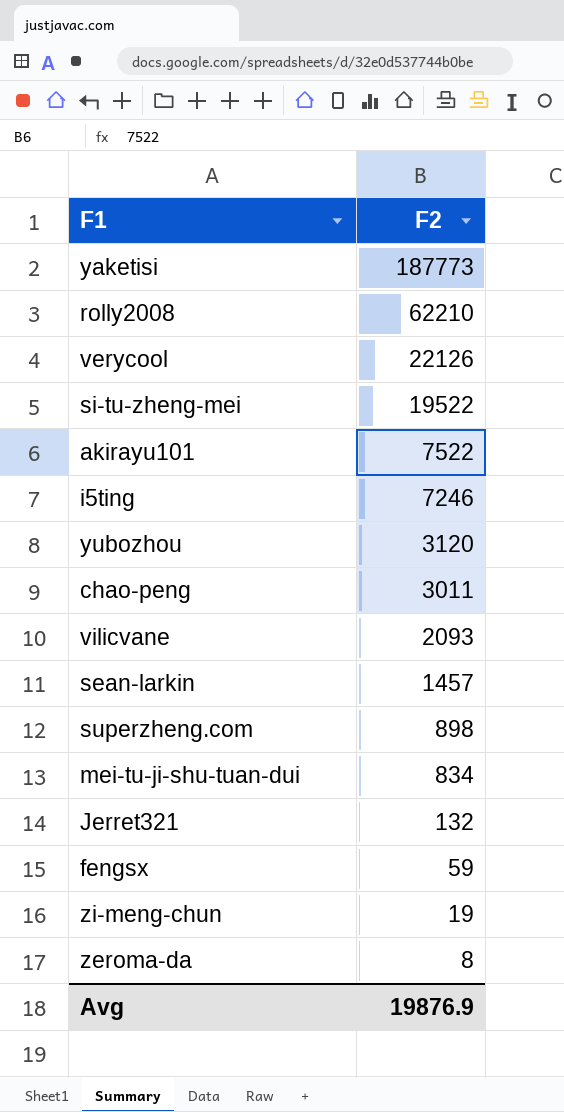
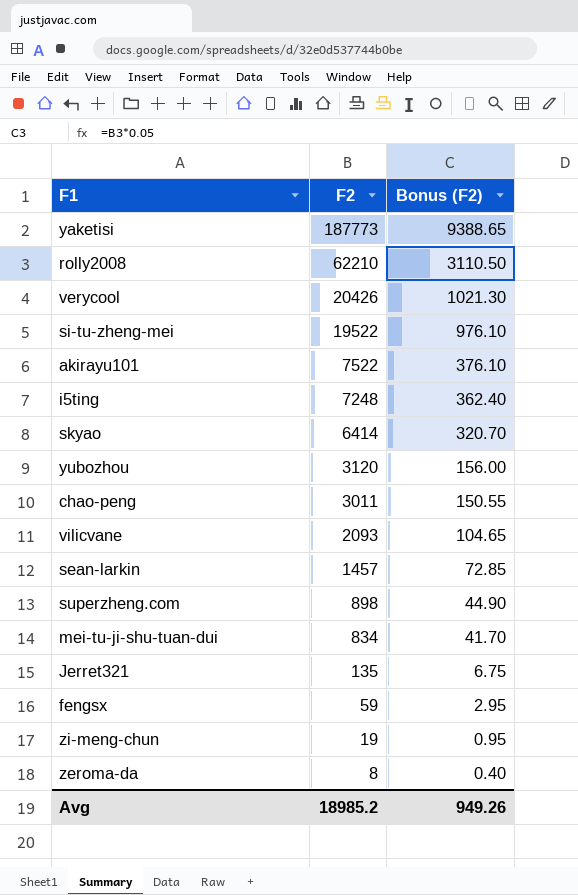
column Bonus (F2) | formula: none -> [F2] * 0.05
verycool | F2: 22126 -> 20426
i5ting | F2: 7246 -> 7248
row skyao: none -> 6414 | 320.70
Jerret321 | F2: 132 -> 135
Avg | F2: 19876.9 -> 18985.2

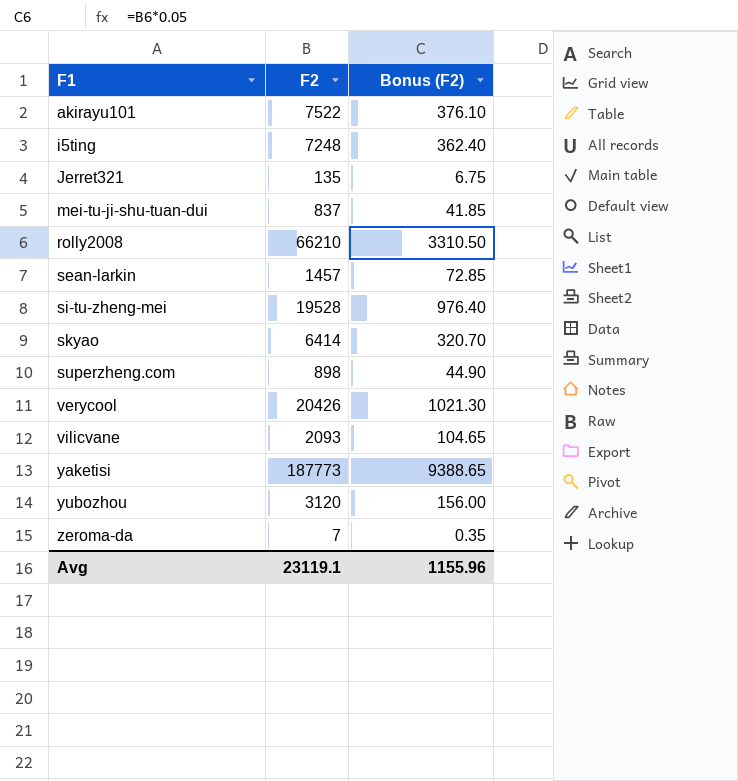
row order: F2 descending -> F1 ascending
row chao-peng: 3011 | 150.55 -> none
row fengsx: 59 | 2.95 -> none
row zi-meng-chun: 19 | 0.95 -> none
mei-tu-ji-shu-tuan-dui | F2: 834 -> 837
mei-tu-ji-shu-tuan-dui | Bonus (F2): 41.70 -> 41.85
rolly2008 | F2: 62210 -> 66210
rolly2008 | Bonus (F2): 3110.50 -> 3310.50
si-tu-zheng-mei | F2: 19522 -> 19528
si-tu-zheng-mei | Bonus (F2): 976.10 -> 976.40
zeroma-da | F2: 8 -> 7
zeroma-da | Bonus (F2): 0.40 -> 0.35
Avg | F2: 18985.2 -> 23119.1
Avg | Bonus (F2): 949.26 -> 1155.96

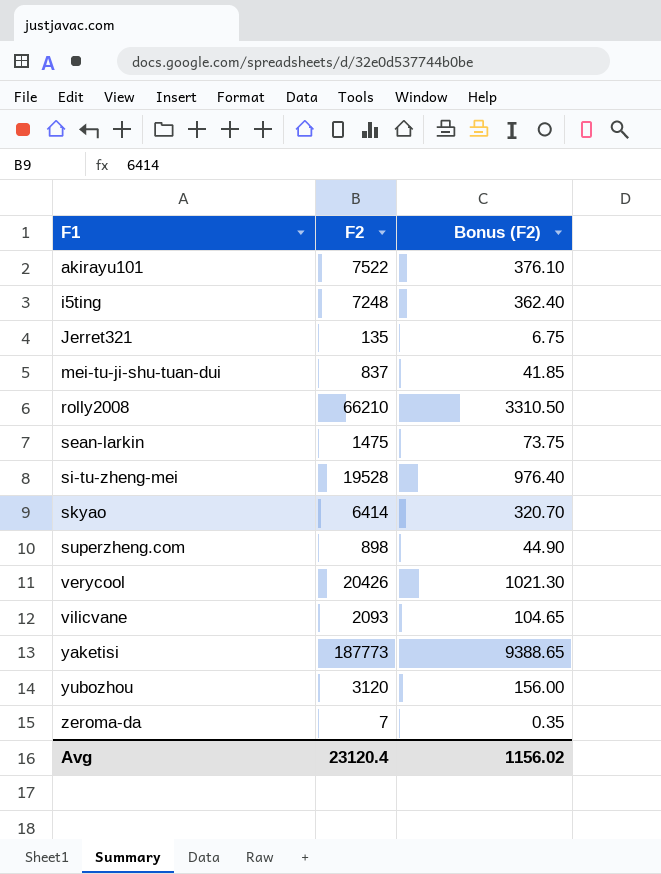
sean-larkin | F2: 1457 -> 1475
sean-larkin | Bonus (F2): 72.85 -> 73.75
Avg | F2: 23119.1 -> 23120.4
Avg | Bonus (F2): 1155.96 -> 1156.02

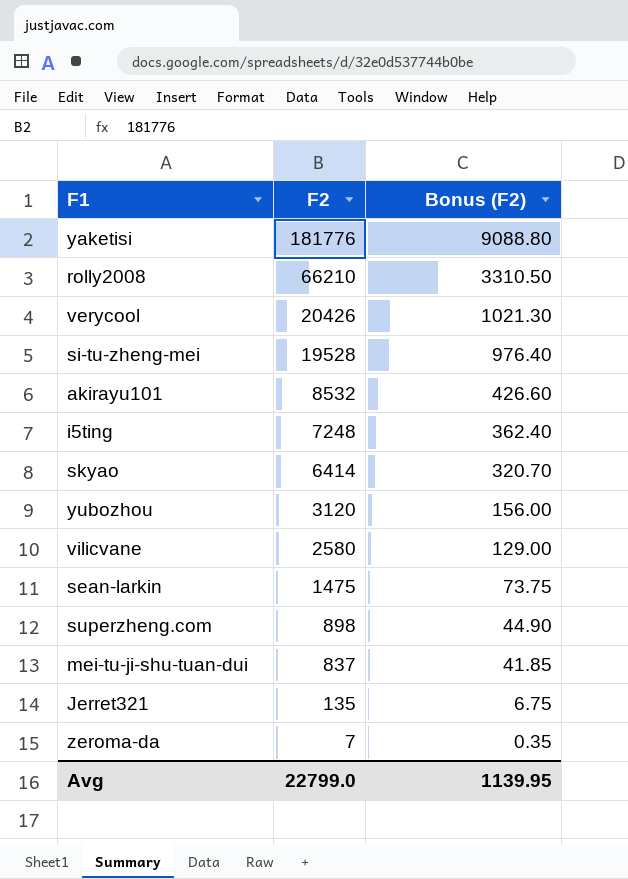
row order: F1 ascending -> F2 descending
yaketisi | F2: 187773 -> 181776
yaketisi | Bonus (F2): 9388.65 -> 9088.80
akirayu101 | F2: 7522 -> 8532
akirayu101 | Bonus (F2): 376.10 -> 426.60
vilicvane | F2: 2093 -> 2580
vilicvane | Bonus (F2): 104.65 -> 129.00
Avg | F2: 23120.4 -> 22799.0
Avg | Bonus (F2): 1156.02 -> 1139.95

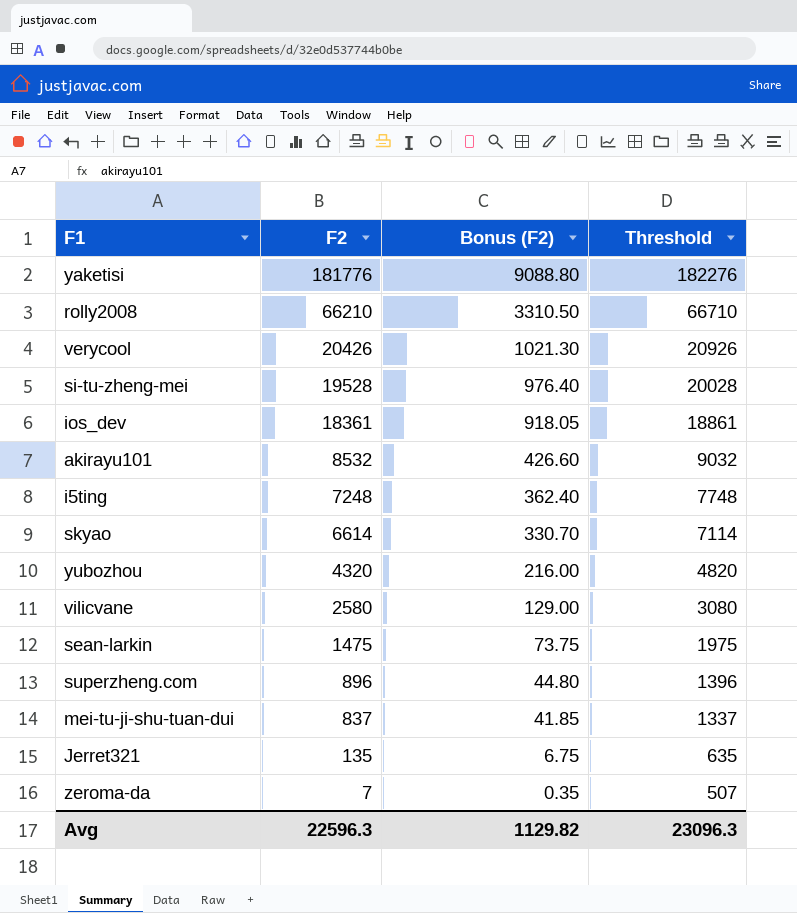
column Threshold | formula: none -> [F2] + 500
row ios_dev: none -> 18361 | 918.05 | 18861
skyao | F2: 6414 -> 6614
skyao | Bonus (F2): 320.70 -> 330.70
yubozhou | F2: 3120 -> 4320
yubozhou | Bonus (F2): 156.00 -> 216.00
superzheng.com | F2: 898 -> 896
superzheng.com | Bonus (F2): 44.90 -> 44.80
Avg | F2: 22799.0 -> 22596.3
Avg | Bonus (F2): 1139.95 -> 1129.82

